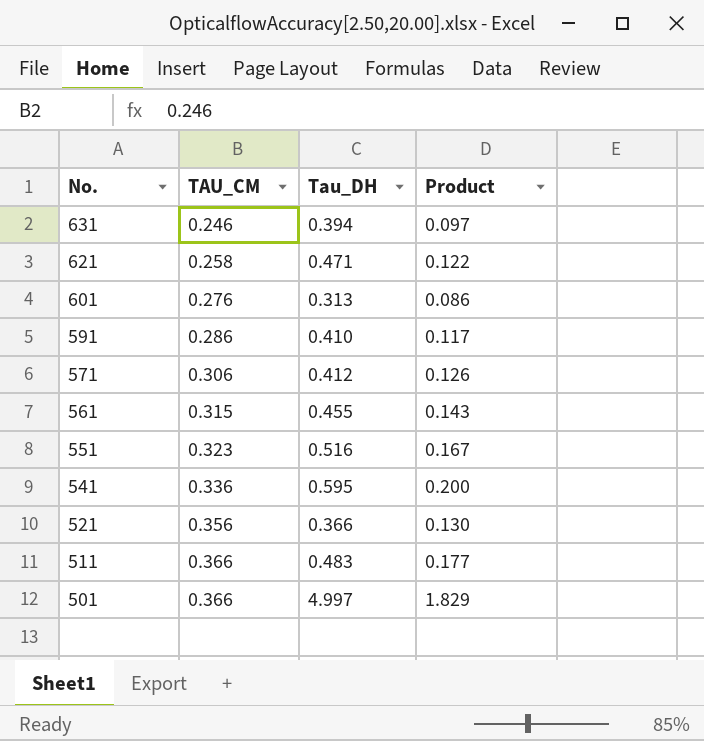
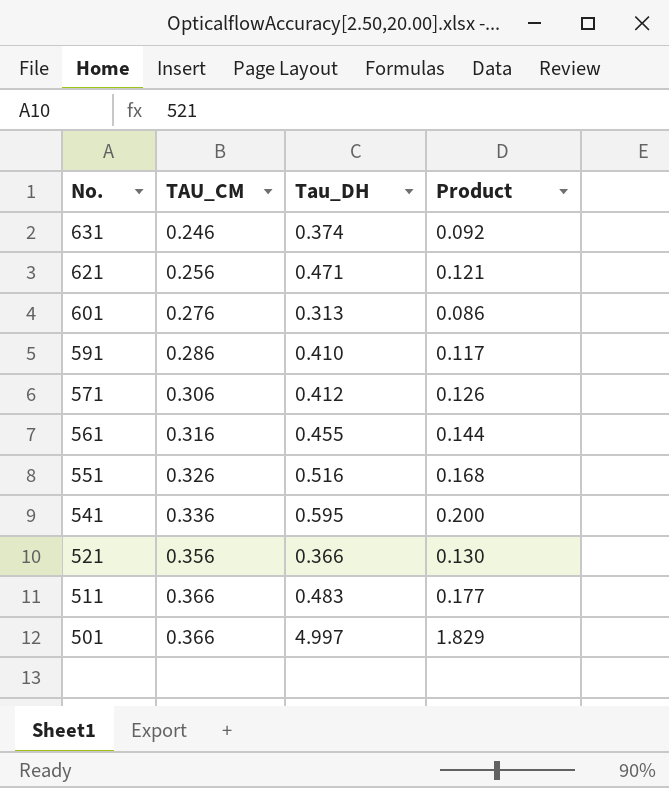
631 | Tau_DH: 0.394 -> 0.374
631 | Product: 0.097 -> 0.092
621 | TAU_CM: 0.258 -> 0.256
621 | Product: 0.122 -> 0.121
561 | TAU_CM: 0.315 -> 0.316
561 | Product: 0.143 -> 0.144
551 | TAU_CM: 0.323 -> 0.326
551 | Product: 0.167 -> 0.168

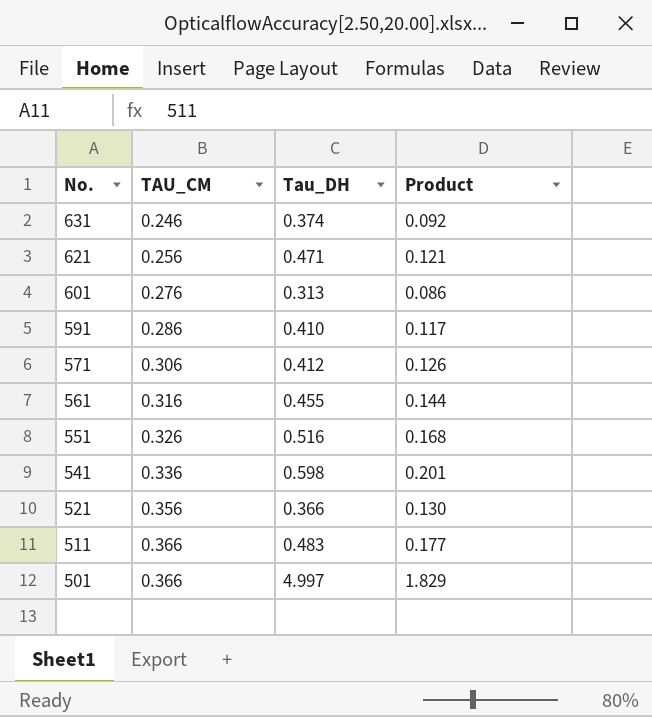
541 | Tau_DH: 0.595 -> 0.598
541 | Product: 0.200 -> 0.201

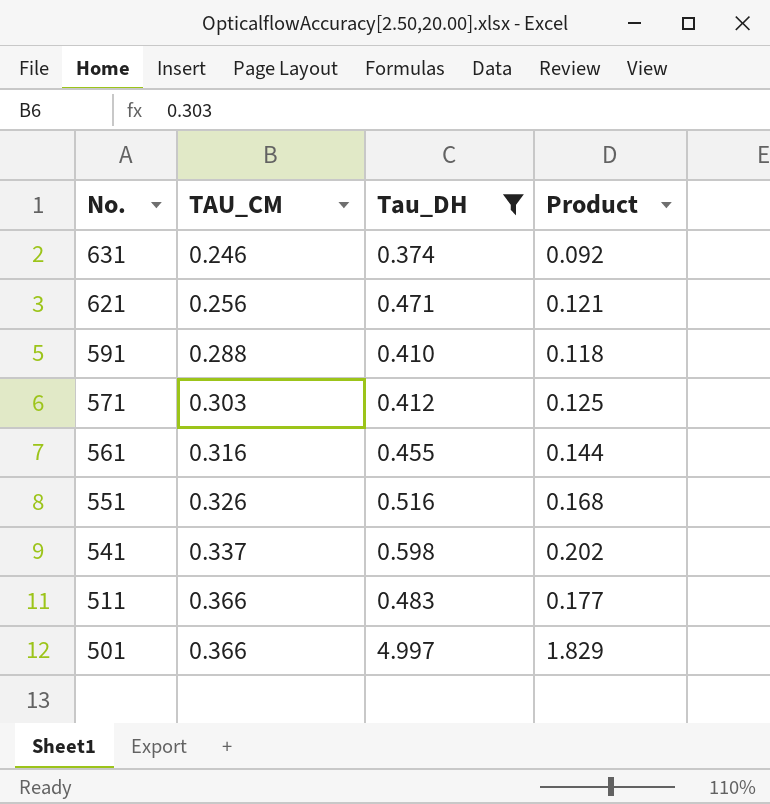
filter: none -> Tau_DH >= 0.374
591 | TAU_CM: 0.286 -> 0.288
591 | Product: 0.117 -> 0.118
571 | TAU_CM: 0.306 -> 0.303
571 | Product: 0.126 -> 0.125
541 | TAU_CM: 0.336 -> 0.337
541 | Product: 0.201 -> 0.202

